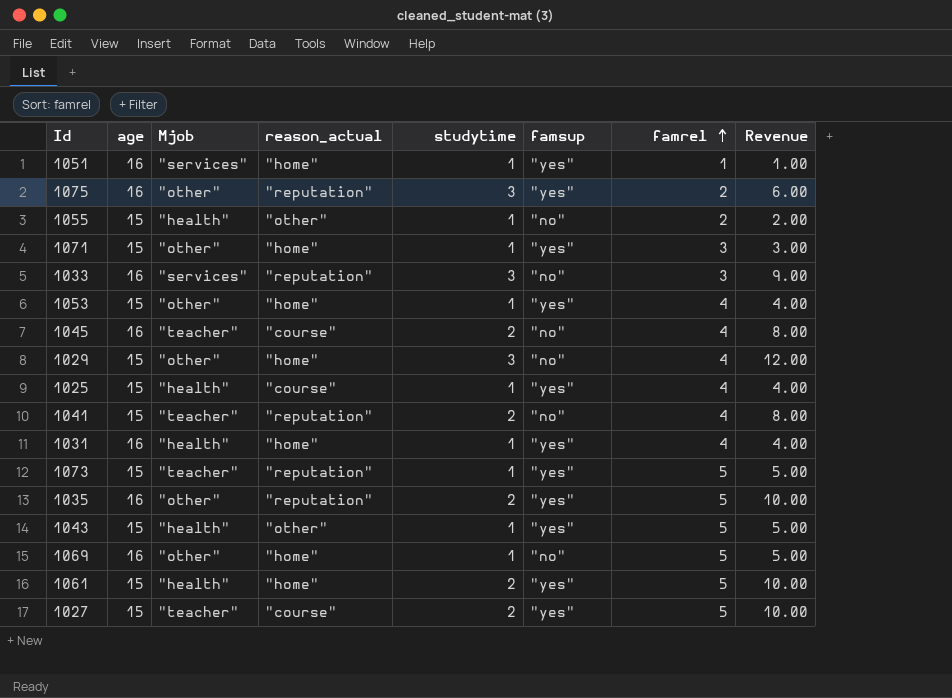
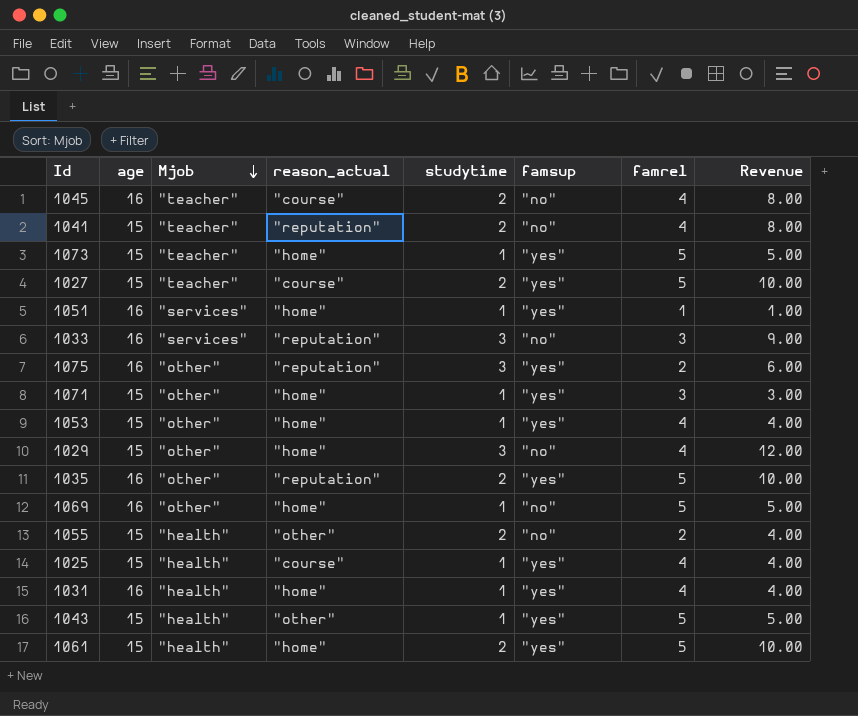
row order: famrel ascending -> Mjob descending
1073 | reason_actual: "reputation" -> "home"
1055 | studytime: 1 -> 2
1055 | Revenue: 2.00 -> 4.00

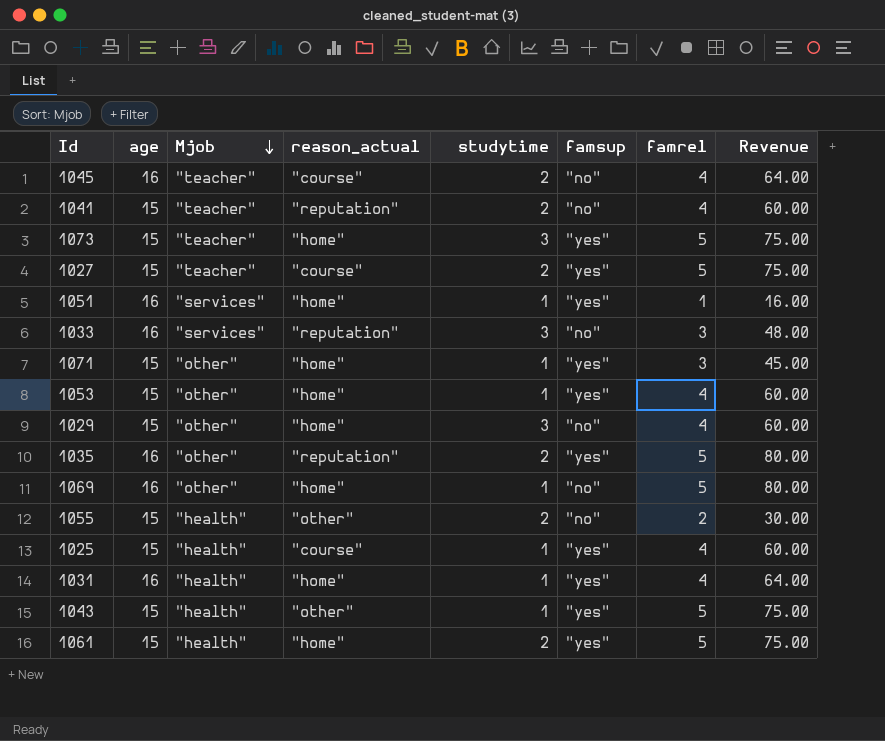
column Revenue | formula: [studytime] * [famrel] -> [age] * [famrel]
row 1075: 16 | "other" | "reputation" | 3 | "yes" | 2 | 6.00 -> none
1073 | studytime: 1 -> 3

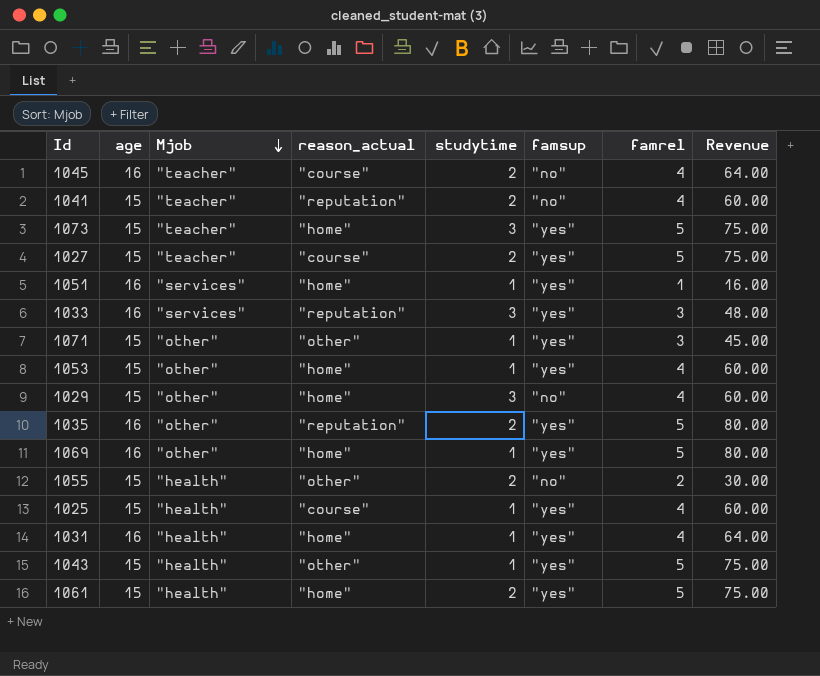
1033 | famsup: "no" -> "yes"
1071 | reason_actual: "home" -> "other"
1069 | famsup: "no" -> "yes"

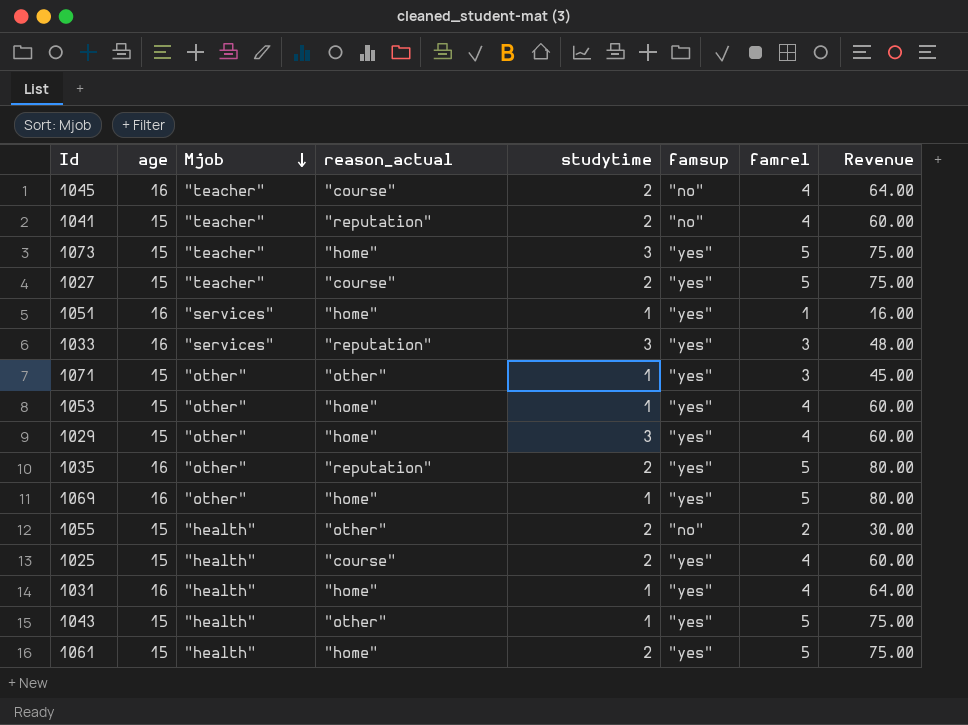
1029 | famsup: "no" -> "yes"
1025 | studytime: 1 -> 2

